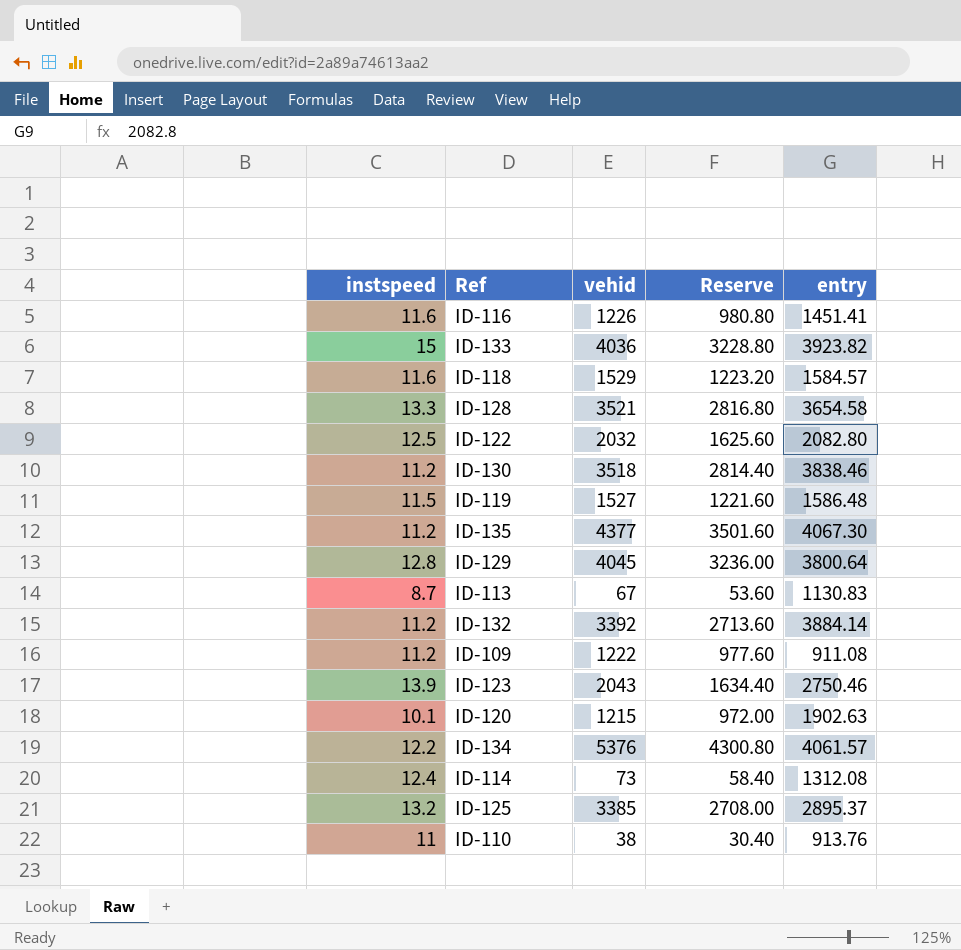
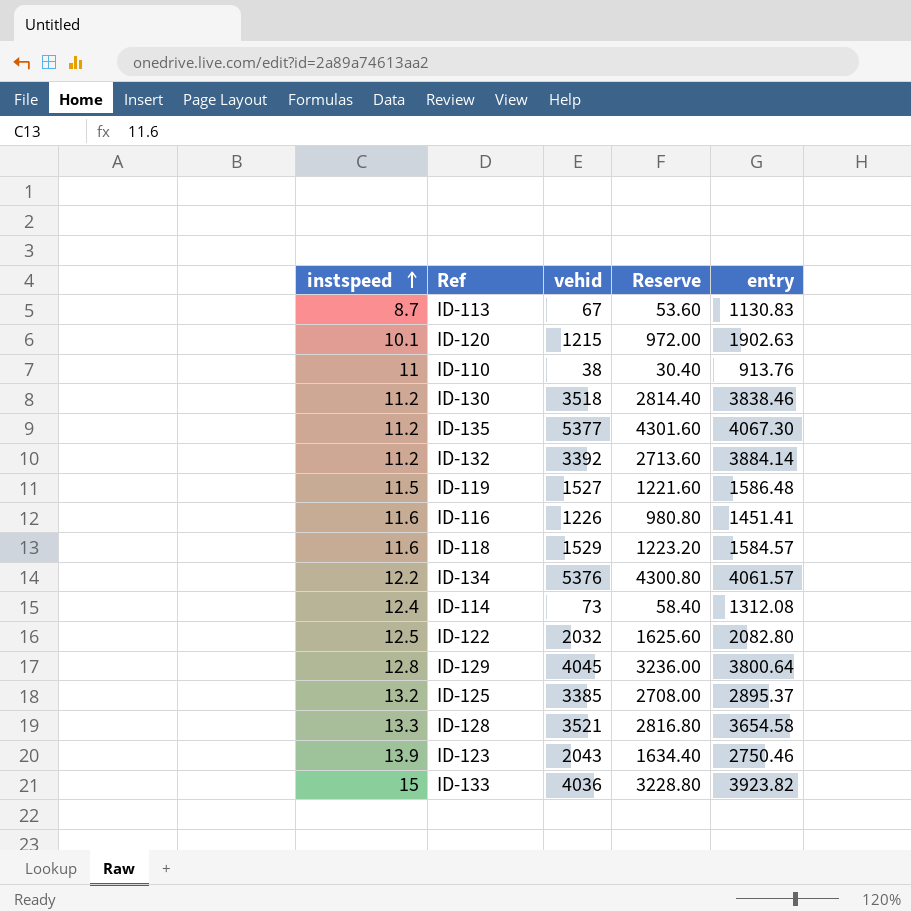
row order: none -> instspeed ascending
row ID-109: 11.2 | 1222 | 977.60 | 911.08 -> none
ID-135 | vehid: 4377 -> 5377
ID-135 | Reserve: 3501.60 -> 4301.60

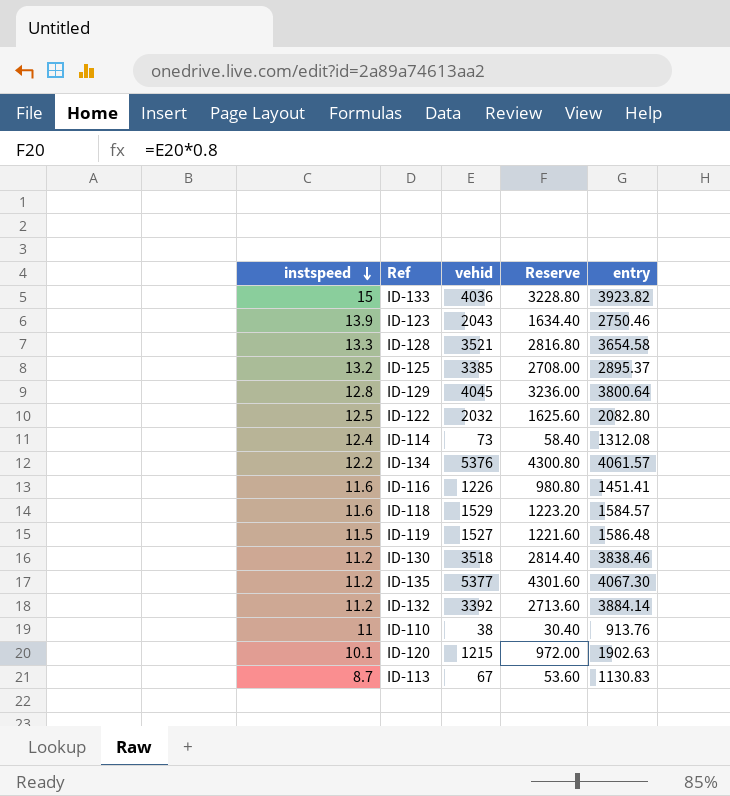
row order: instspeed ascending -> instspeed descending

